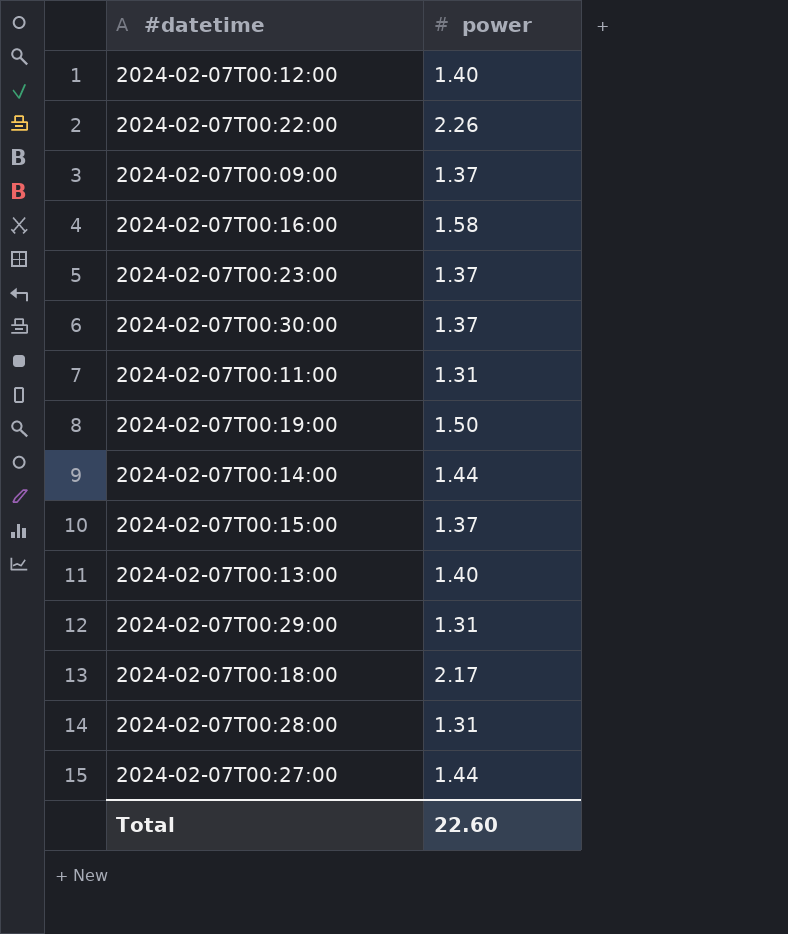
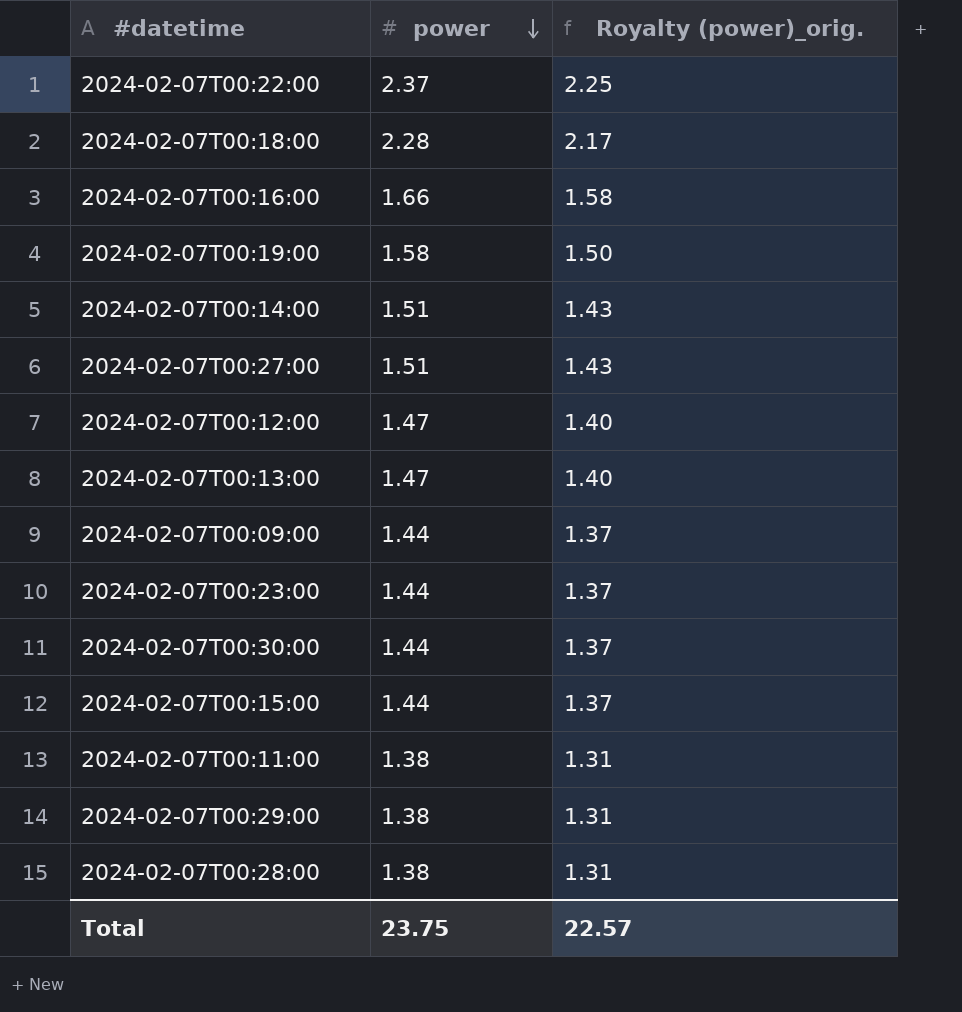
row order: none -> power descending
column Royalty (power)_orig. | formula: none -> [power] * 0.95
2024-02-07T00:22:00 | power: 2.26 -> 2.37
2024-02-07T00:18:00 | power: 2.17 -> 2.28
2024-02-07T00:16:00 | power: 1.58 -> 1.66
2024-02-07T00:19:00 | power: 1.50 -> 1.58
2024-02-07T00:14:00 | power: 1.44 -> 1.51
2024-02-07T00:27:00 | power: 1.44 -> 1.51
2024-02-07T00:12:00 | power: 1.40 -> 1.47
2024-02-07T00:13:00 | power: 1.40 -> 1.47
2024-02-07T00:09:00 | power: 1.37 -> 1.44
2024-02-07T00:23:00 | power: 1.37 -> 1.44
2024-02-07T00:30:00 | power: 1.37 -> 1.44
2024-02-07T00:15:00 | power: 1.37 -> 1.44
2024-02-07T00:11:00 | power: 1.31 -> 1.38
2024-02-07T00:29:00 | power: 1.31 -> 1.38
2024-02-07T00:28:00 | power: 1.31 -> 1.38
Total | power: 22.60 -> 23.75

